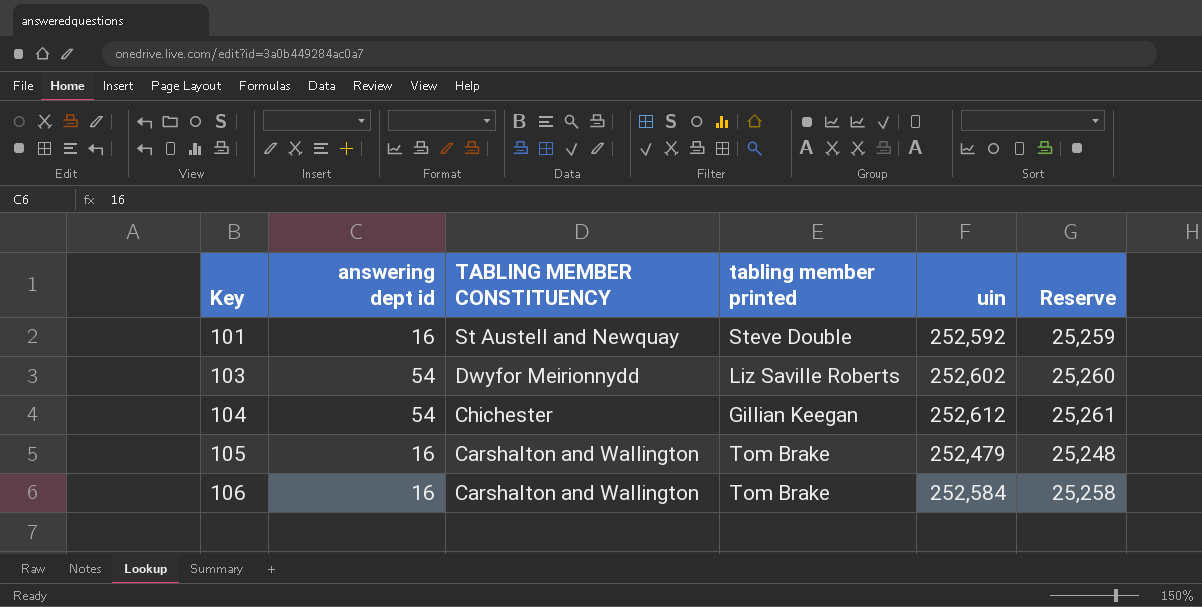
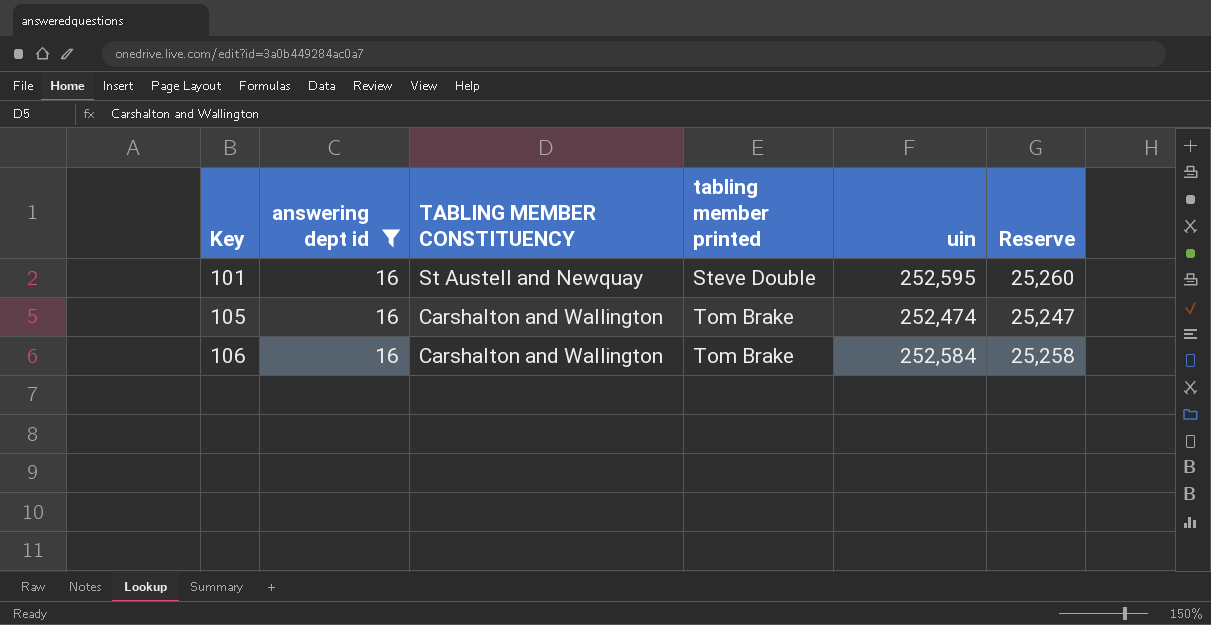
filter: none -> answering dept id = 16
101 | uin: 252,592 -> 252,595
101 | Reserve: 25,259 -> 25,260
105 | uin: 252,479 -> 252,474
105 | Reserve: 25,248 -> 25,247

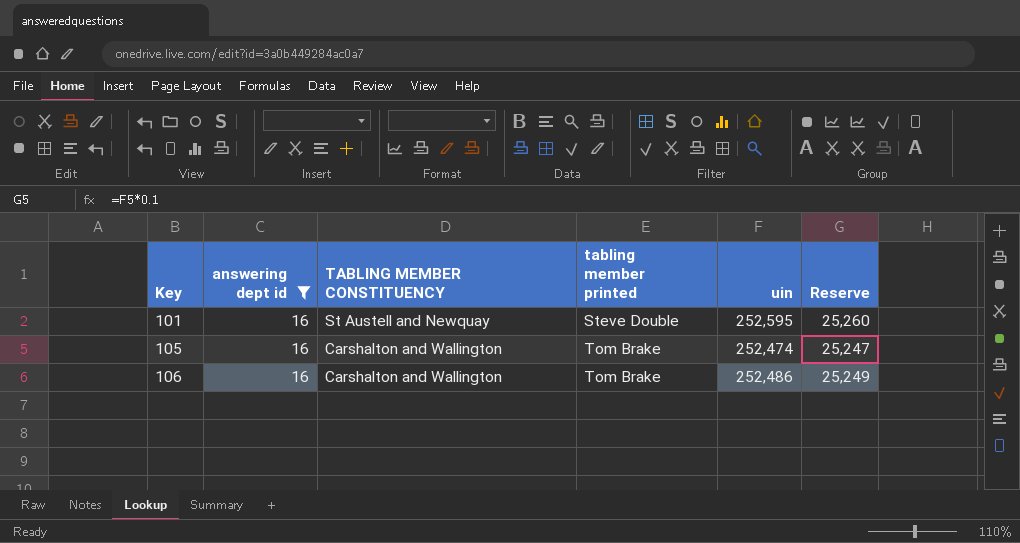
106 | uin: 252,584 -> 252,486
106 | Reserve: 25,258 -> 25,249

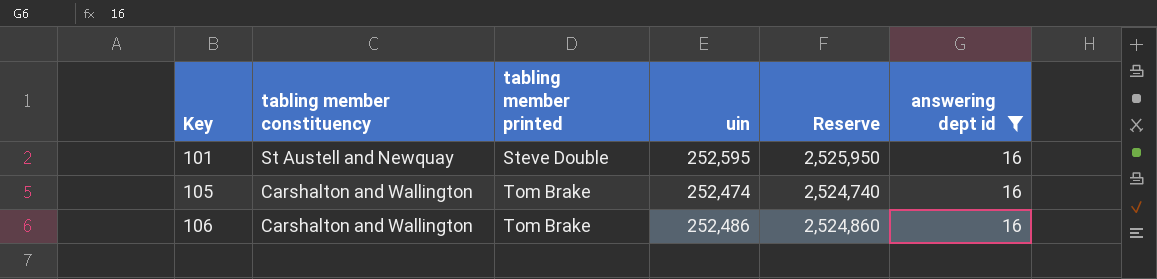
column name: TABLING MEMBER CONSTITUENCY -> tabling member constituency
column Reserve | formula: [uin] * 0.1 -> [uin] * 10
column answering dept id | position: 2 -> 6

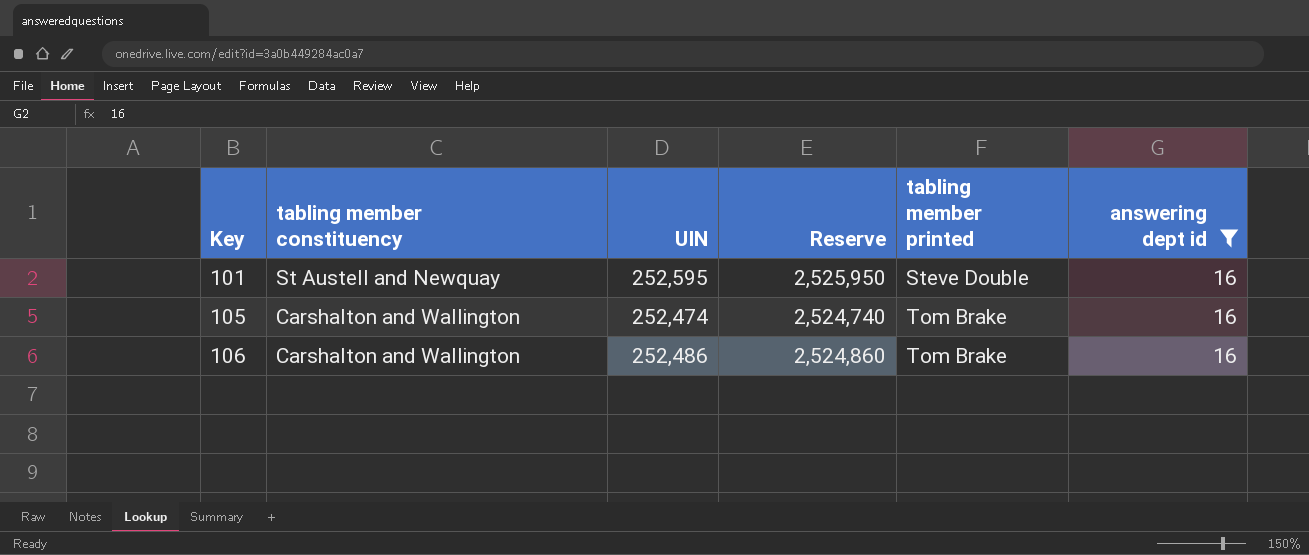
column name: uin -> UIN
column tabling member printed | position: 3 -> 5

